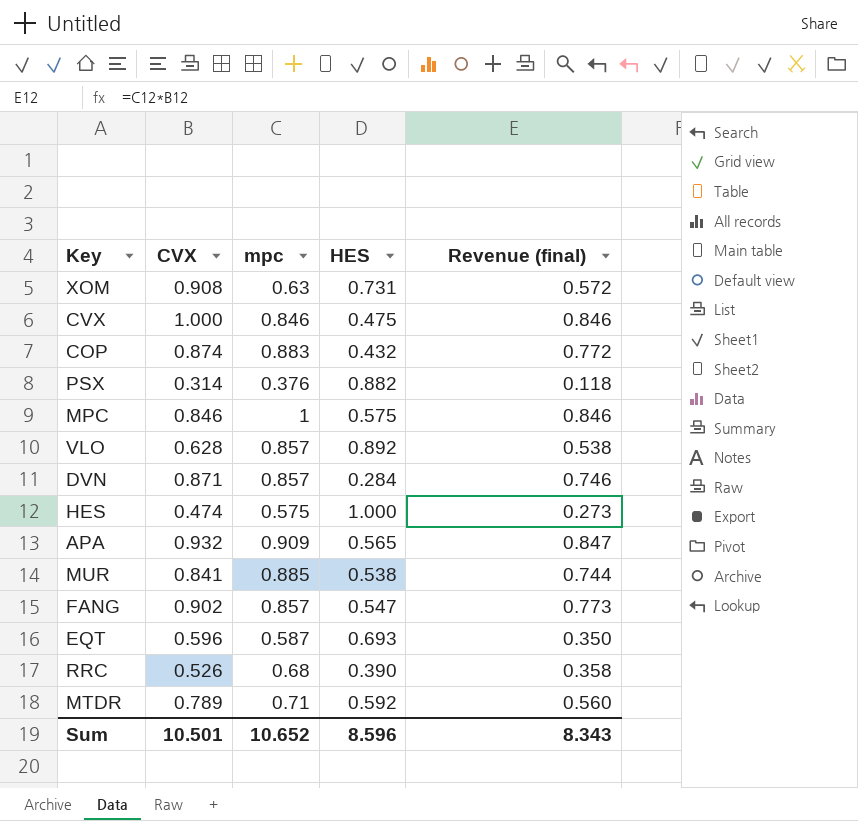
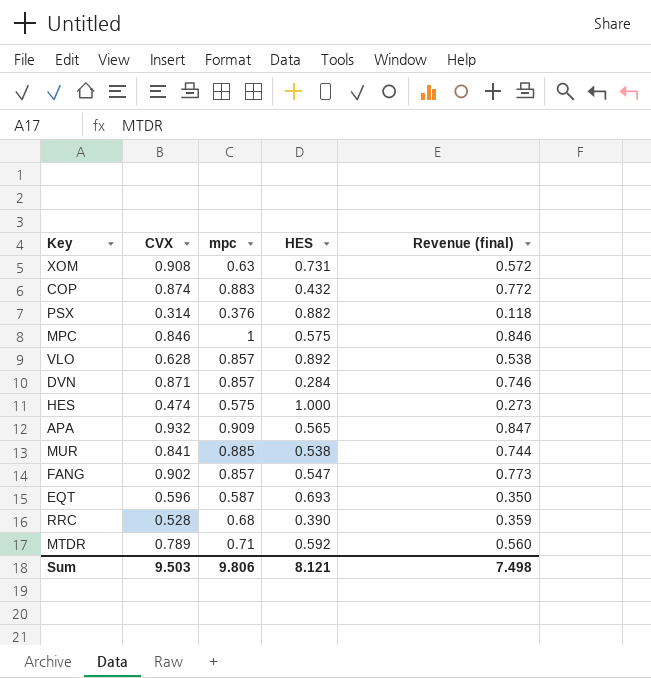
row CVX: 1.000 | 0.846 | 0.475 | 0.846 -> none
RRC | CVX: 0.526 -> 0.528
RRC | Revenue (final): 0.358 -> 0.359
Sum | CVX: 10.501 -> 9.503
Sum | mpc: 10.652 -> 9.806
Sum | HES: 8.596 -> 8.121
Sum | Revenue (final): 8.343 -> 7.498

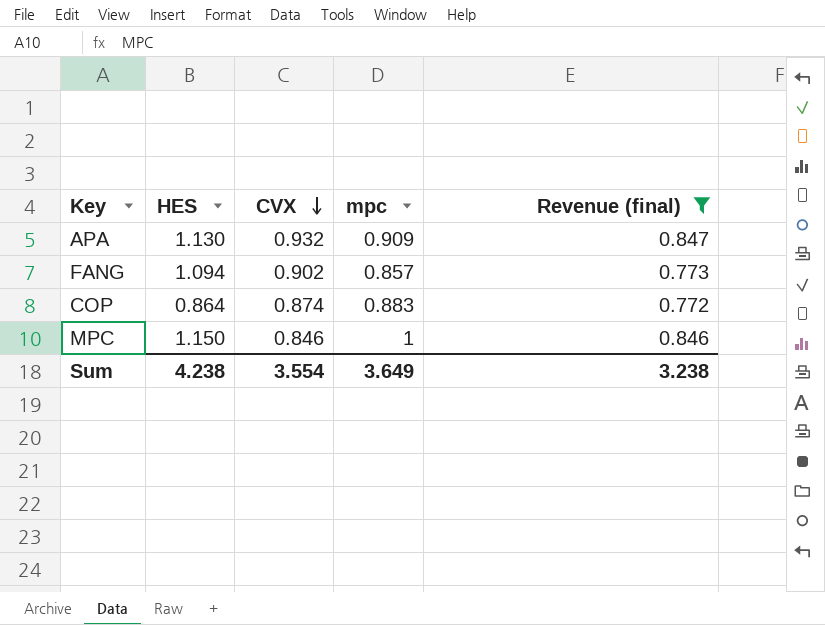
filter: none -> Revenue (final) >= 0.772
row order: none -> CVX descending
column HES | position: 4 -> 2
APA | HES: 0.565 -> 1.130
FANG | HES: 0.547 -> 1.094
COP | HES: 0.432 -> 0.864
MPC | HES: 0.575 -> 1.150
Sum | HES: 8.121 -> 4.238
Sum | CVX: 9.503 -> 3.554
Sum | mpc: 9.806 -> 3.649
Sum | Revenue (final): 7.498 -> 3.238

